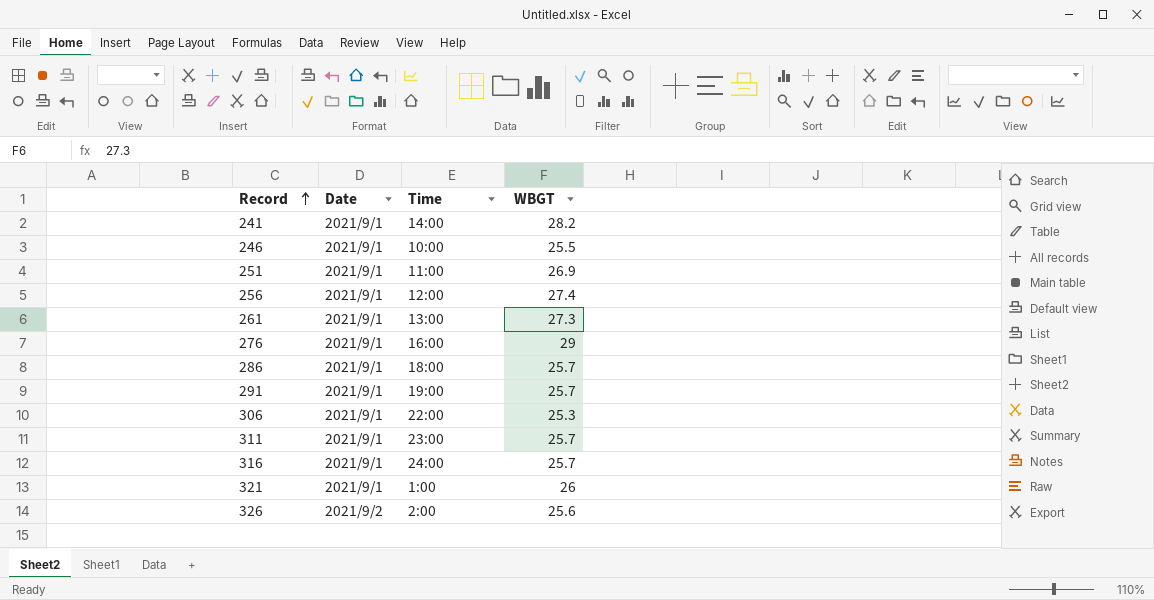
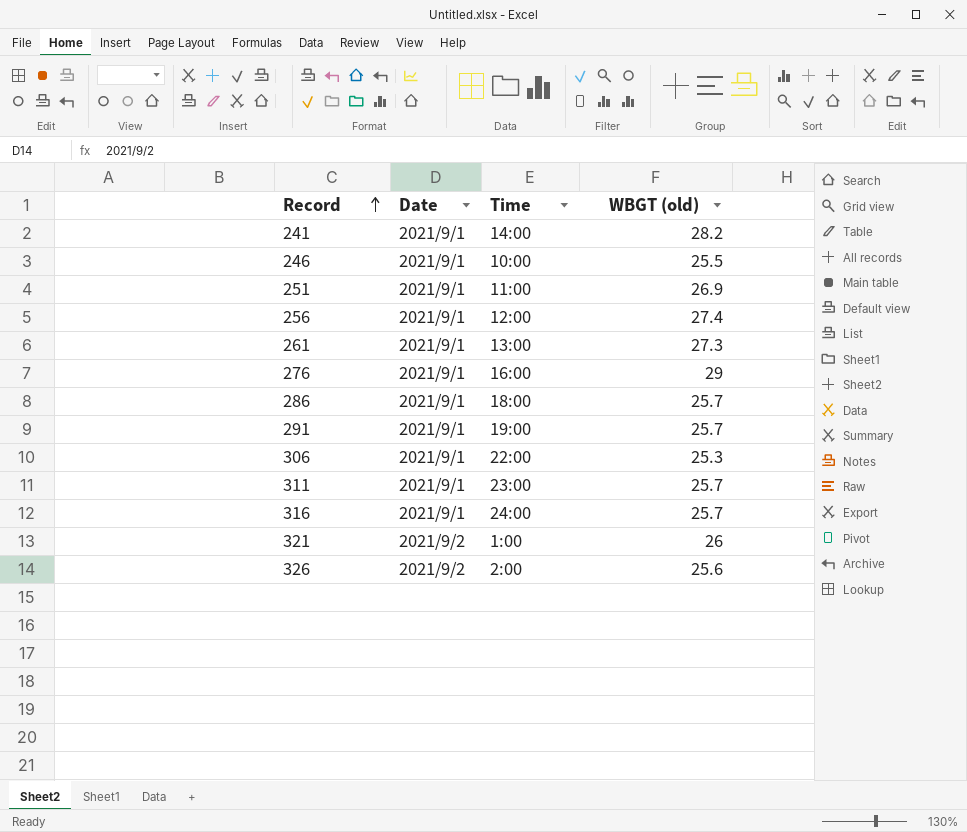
column name: WBGT -> WBGT (old)
321 | Date: 2021/9/1 -> 2021/9/2

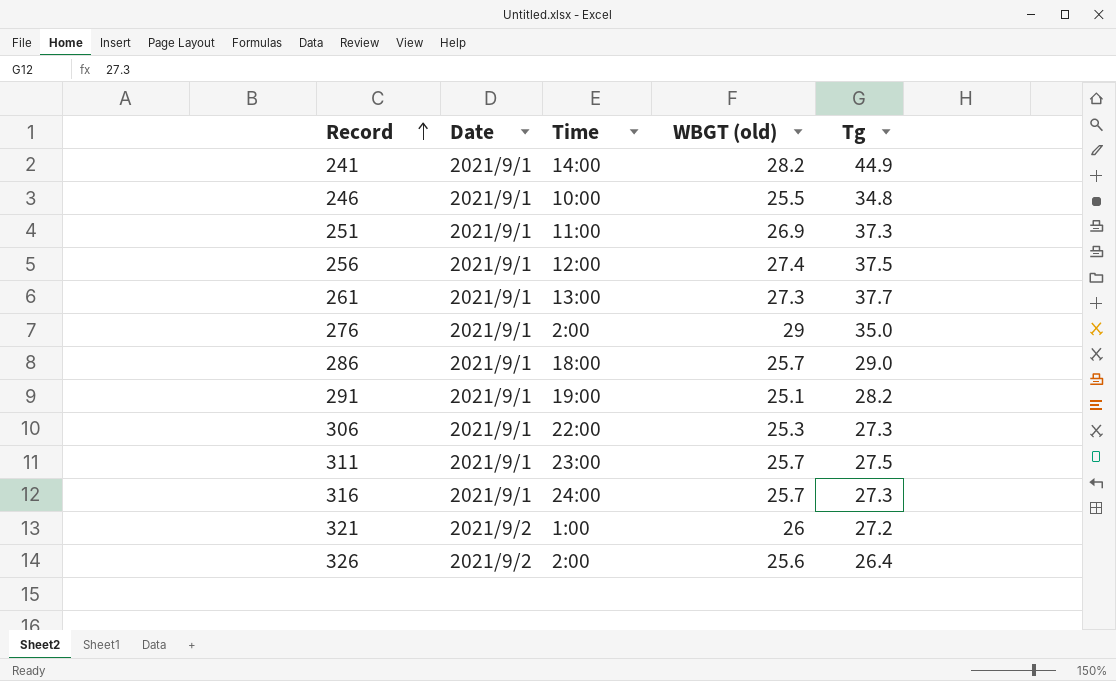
column Tg | position: none -> 5
276 | Time: 16:00 -> 2:00
291 | WBGT (old): 25.7 -> 25.1

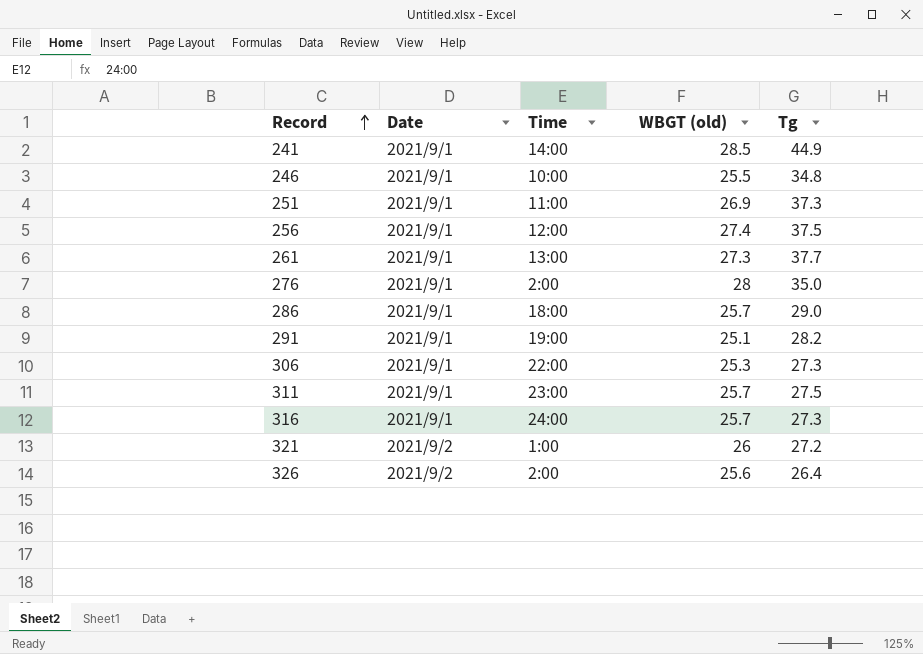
241 | WBGT (old): 28.2 -> 28.5
276 | WBGT (old): 29 -> 28

